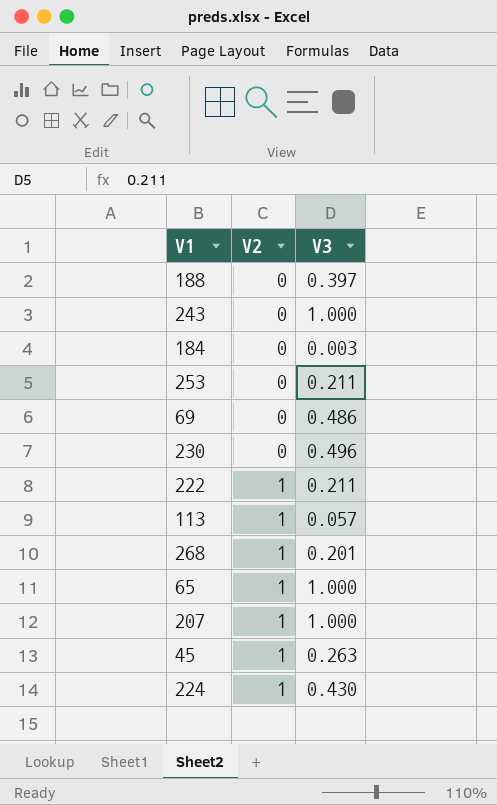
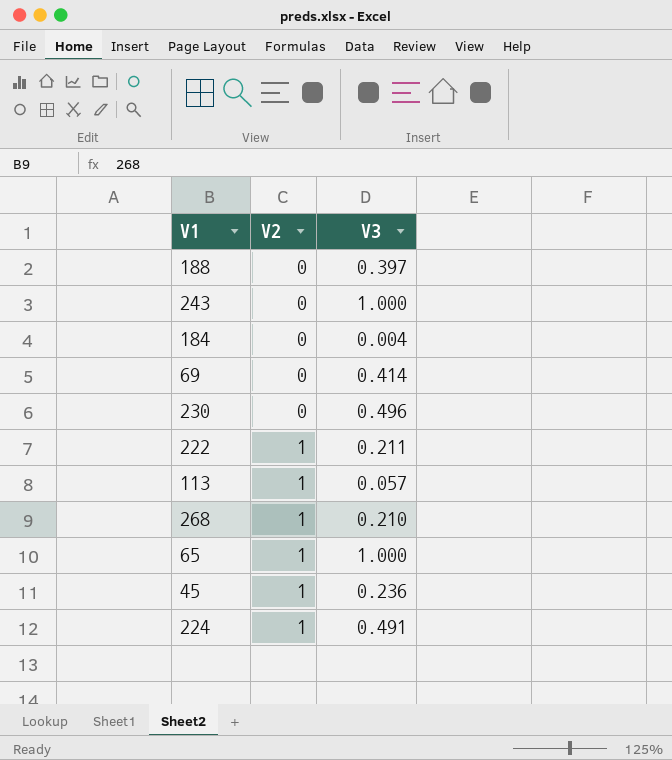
row 253: 0 | 0.211 -> none
row 207: 1 | 1.000 -> none
184 | V3: 0.003 -> 0.004
69 | V3: 0.486 -> 0.414
268 | V3: 0.201 -> 0.210
45 | V3: 0.263 -> 0.236
224 | V3: 0.430 -> 0.491

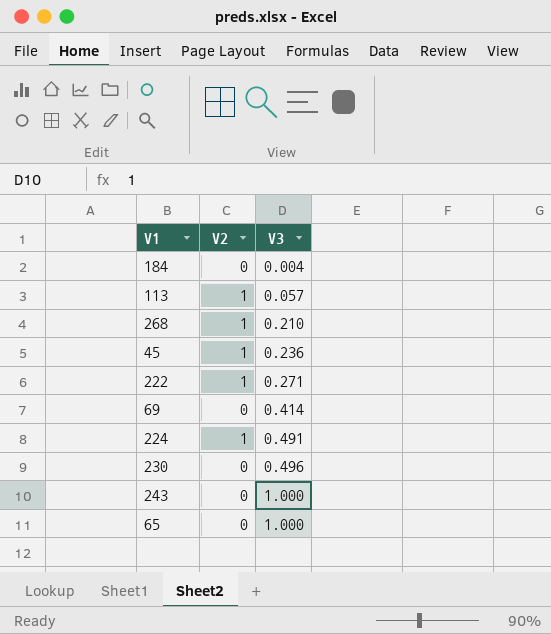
row order: V2 ascending -> V3 ascending
row 188: 0 | 0.397 -> none
222 | V3: 0.211 -> 0.271
65 | V2: 1 -> 0

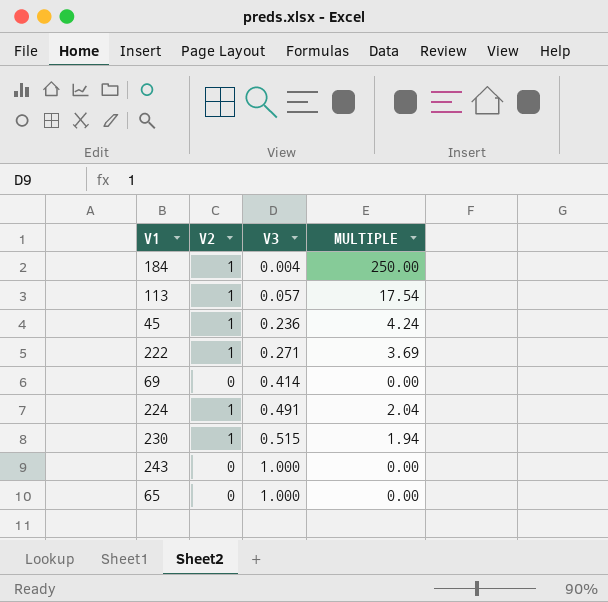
column MULTIPLE | formula: none -> [V2] / [V3]
row 268: 1 | 0.210 -> none
184 | V2: 0 -> 1
230 | V2: 0 -> 1
230 | V3: 0.496 -> 0.515

